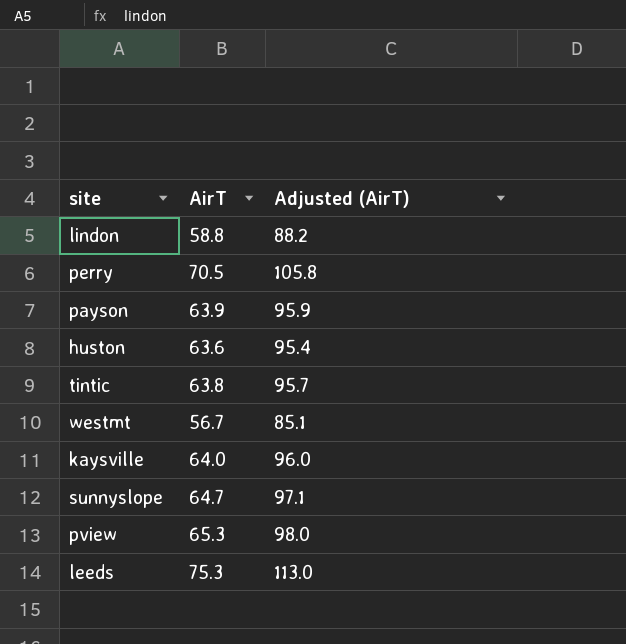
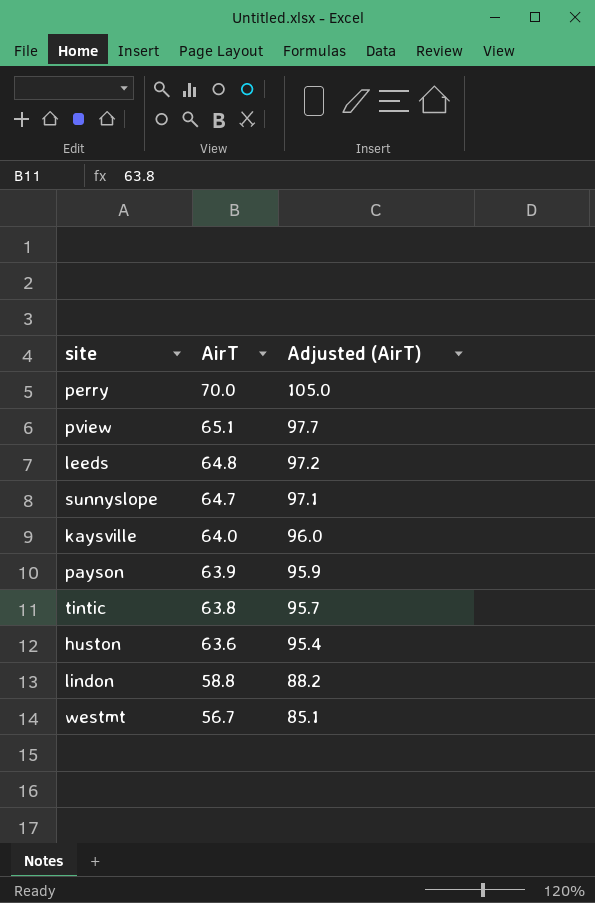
row order: none -> AirT descending
perry | AirT: 70.5 -> 70.0
perry | Adjusted (AirT): 105.8 -> 105.0
pview | AirT: 65.3 -> 65.1
pview | Adjusted (AirT): 98.0 -> 97.7
leeds | AirT: 75.3 -> 64.8
leeds | Adjusted (AirT): 113.0 -> 97.2

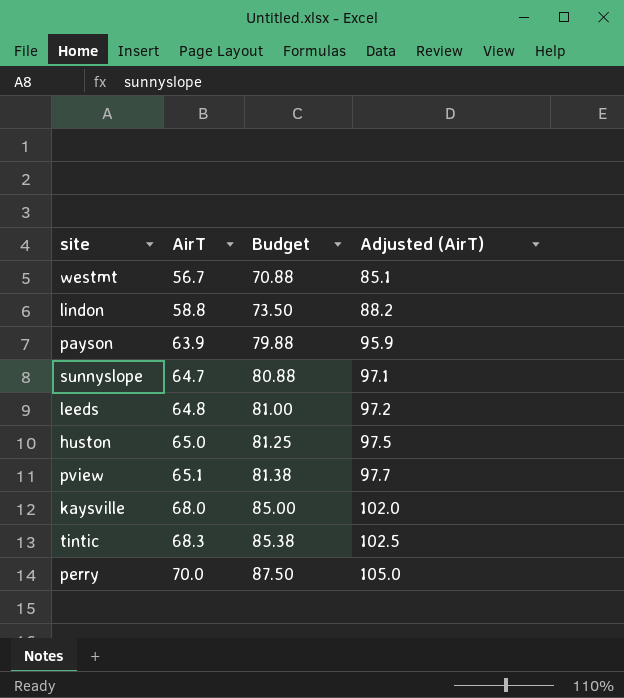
row order: AirT descending -> AirT ascending
column Budget | formula: none -> [AirT] * 1.25
huston | AirT: 63.6 -> 65.0
huston | Adjusted (AirT): 95.4 -> 97.5
kaysville | AirT: 64.0 -> 68.0
kaysville | Adjusted (AirT): 96.0 -> 102.0
tintic | AirT: 63.8 -> 68.3
tintic | Adjusted (AirT): 95.7 -> 102.5

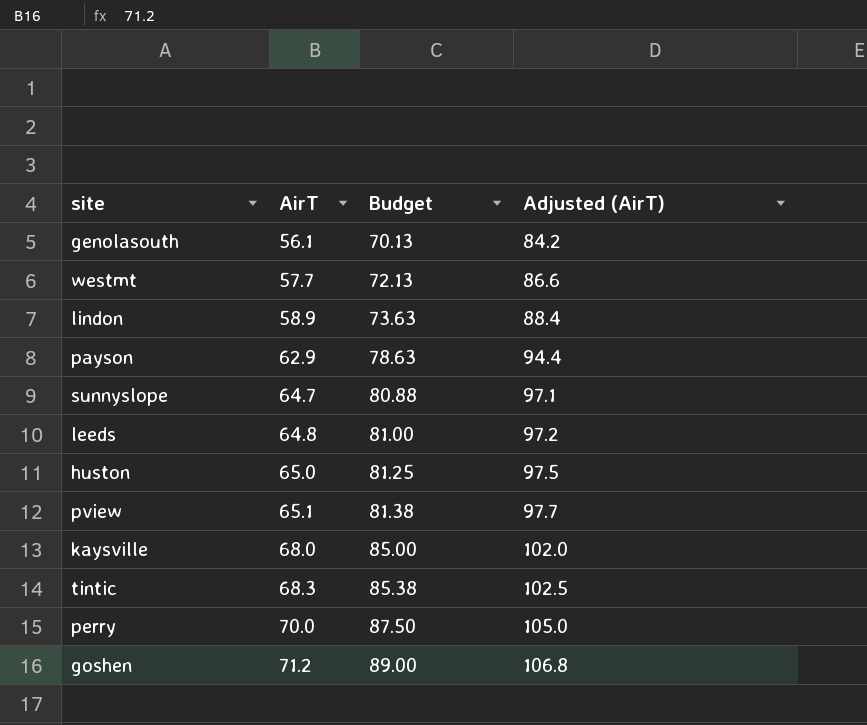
row genolasouth: none -> 56.1 | 70.13 | 84.2
westmt | AirT: 56.7 -> 57.7
westmt | Budget: 70.88 -> 72.13
westmt | Adjusted (AirT): 85.1 -> 86.6
lindon | AirT: 58.8 -> 58.9
lindon | Budget: 73.50 -> 73.63
lindon | Adjusted (AirT): 88.2 -> 88.4
payson | AirT: 63.9 -> 62.9
payson | Budget: 79.88 -> 78.63
payson | Adjusted (AirT): 95.9 -> 94.4
row goshen: none -> 71.2 | 89.00 | 106.8

